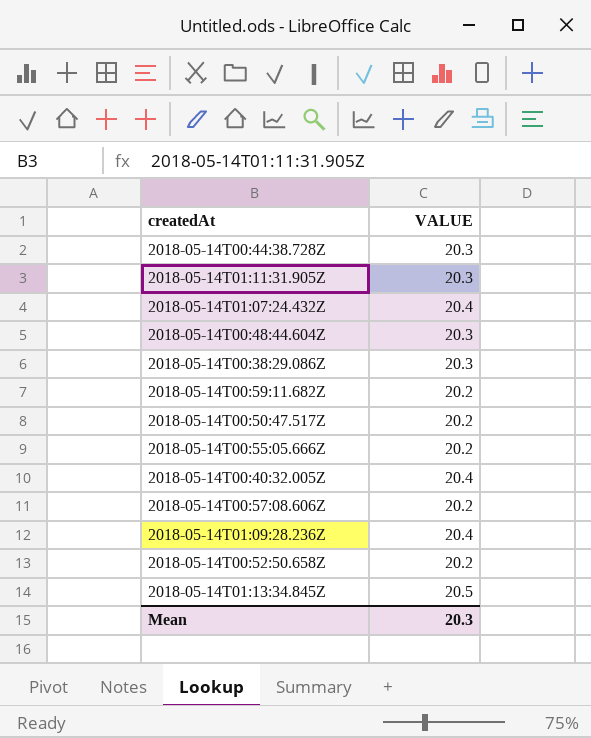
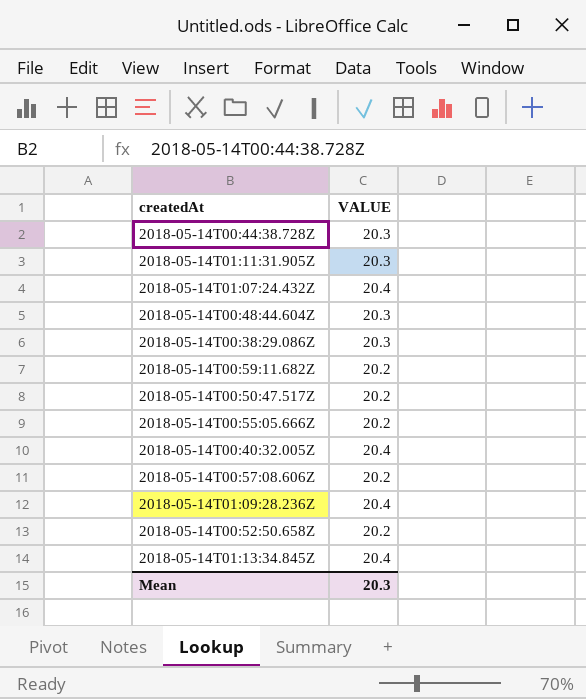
2018-05-14T01:13:34.845Z | VALUE: 20.5 -> 20.4

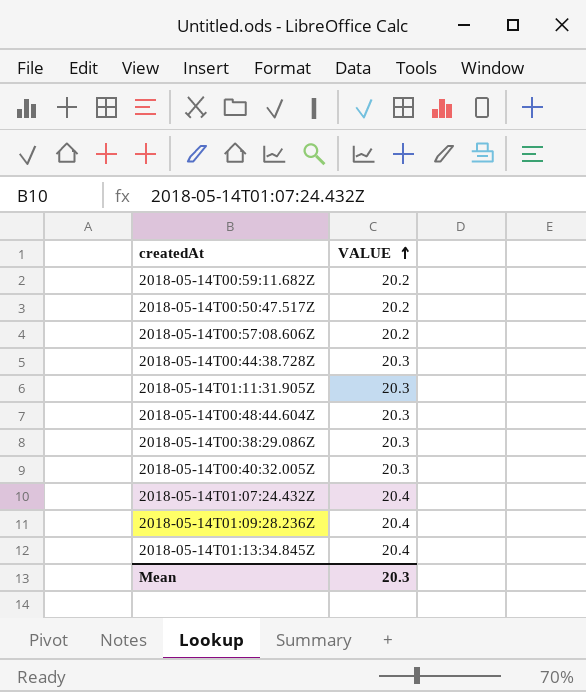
row order: none -> VALUE ascending
row 2018-05-14T00:55:05.666Z: 20.2 -> none
row 2018-05-14T00:52:50.658Z: 20.2 -> none
2018-05-14T00:40:32.005Z | VALUE: 20.4 -> 20.3

